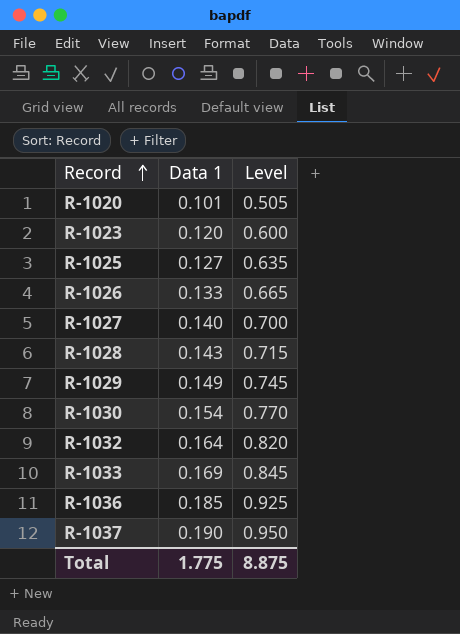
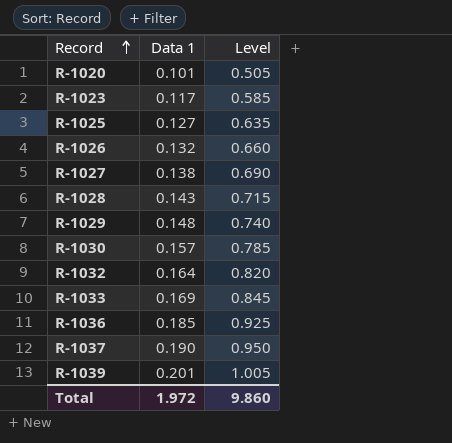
R-1023 | Data 1: 0.120 -> 0.117
R-1023 | Level: 0.600 -> 0.585
R-1026 | Data 1: 0.133 -> 0.132
R-1026 | Level: 0.665 -> 0.660
R-1027 | Data 1: 0.140 -> 0.138
R-1027 | Level: 0.700 -> 0.690
R-1029 | Data 1: 0.149 -> 0.148
R-1029 | Level: 0.745 -> 0.740
R-1030 | Data 1: 0.154 -> 0.157
R-1030 | Level: 0.770 -> 0.785
row R-1039: none -> 0.201 | 1.005
Total | Data 1: 1.775 -> 1.972
Total | Level: 8.875 -> 9.860

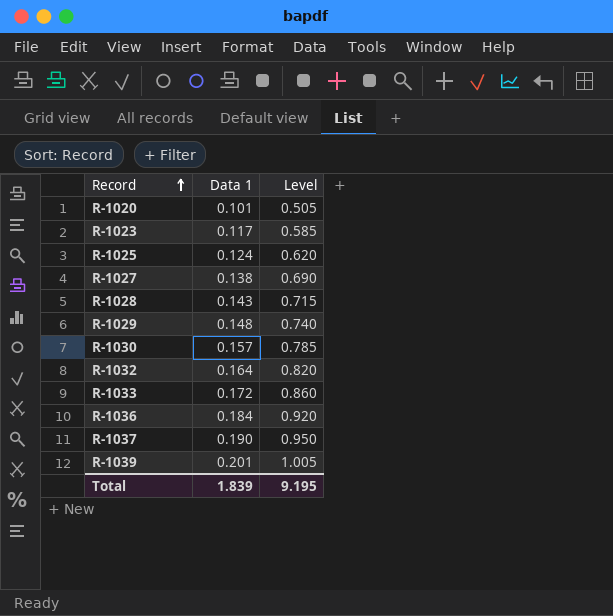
row R-1026: 0.132 | 0.660 -> none
R-1025 | Data 1: 0.127 -> 0.124
R-1025 | Level: 0.635 -> 0.620
R-1033 | Data 1: 0.169 -> 0.172
R-1033 | Level: 0.845 -> 0.860
R-1036 | Data 1: 0.185 -> 0.184
R-1036 | Level: 0.925 -> 0.920
Total | Data 1: 1.972 -> 1.839
Total | Level: 9.860 -> 9.195

